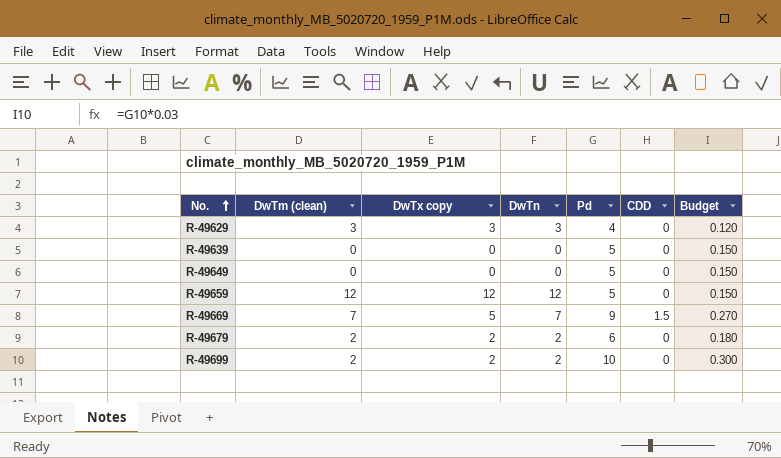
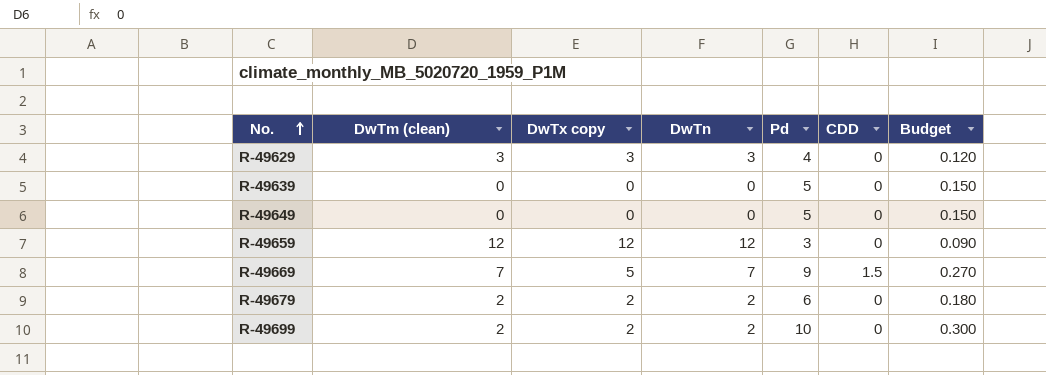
R-49659 | Pd: 5 -> 3
R-49659 | Budget: 0.150 -> 0.090

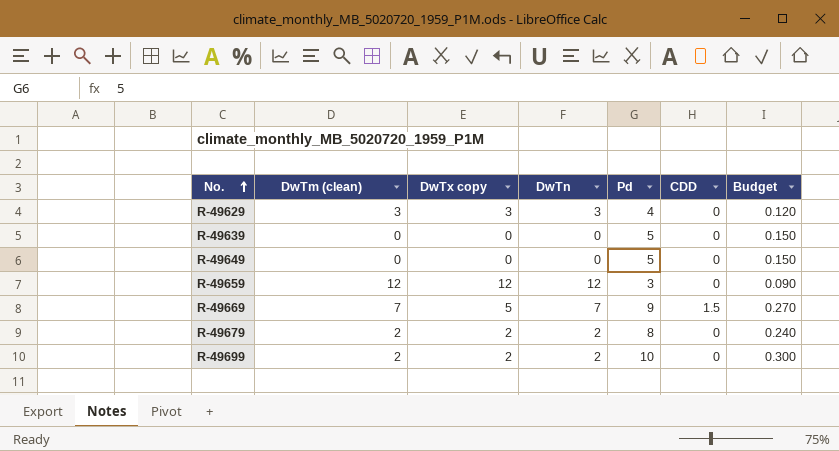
R-49679 | Pd: 6 -> 8
R-49679 | Budget: 0.180 -> 0.240

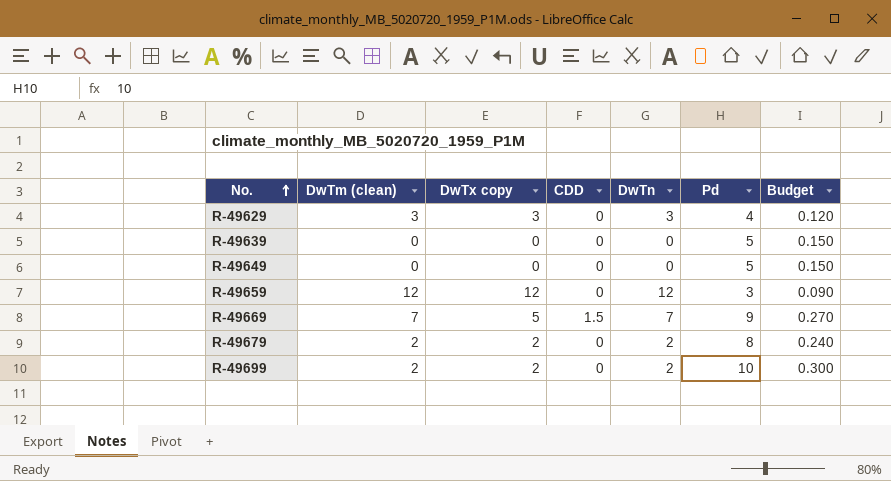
column CDD | position: 6 -> 4

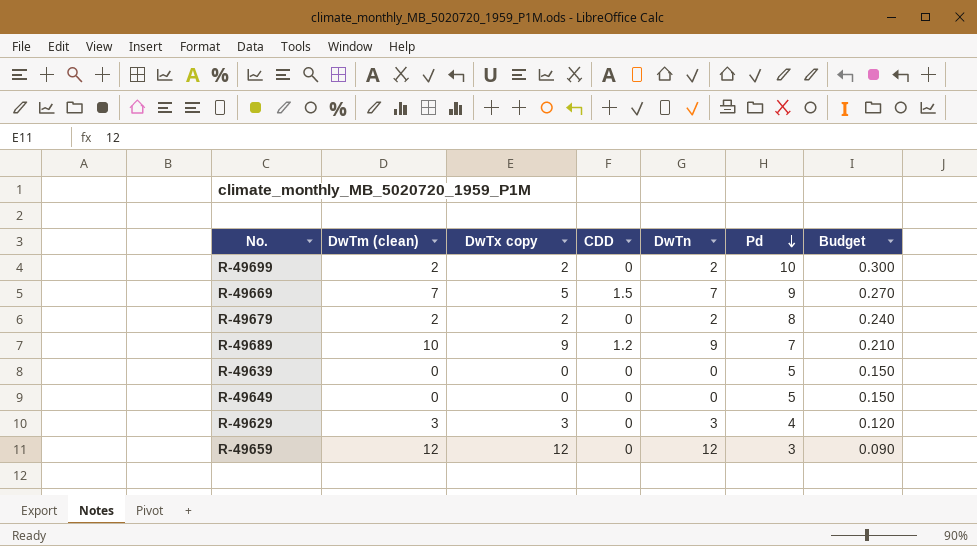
row order: No. ascending -> Pd descending
row R-49689: none -> 10 | 9 | 1.2 | 9 | 7 | 0.210

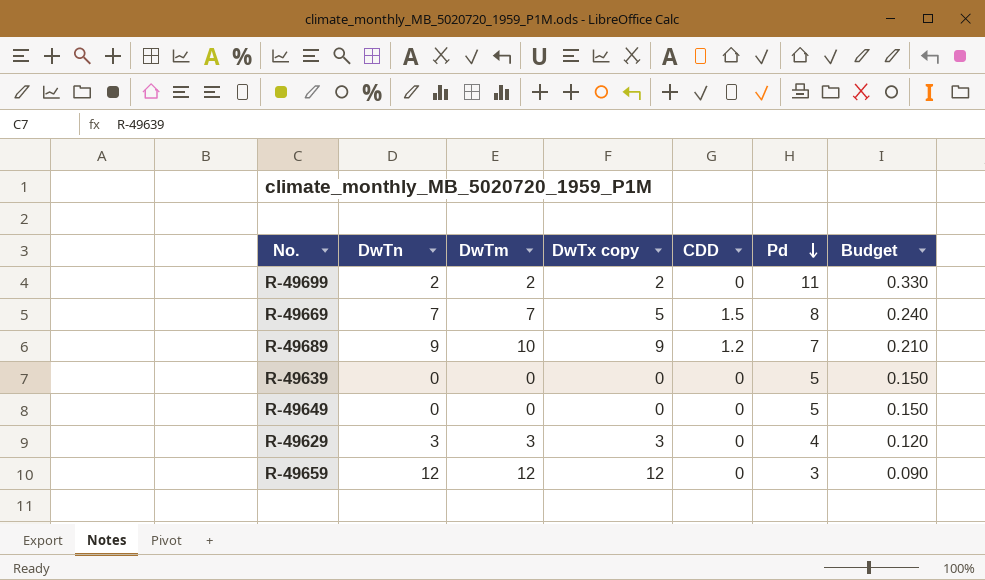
column DwTn | position: 5 -> 2
column name: DwTm (clean) -> DwTm
row R-49679: 2 | 2 | 0 | 2 | 8 | 0.240 -> none
R-49699 | Pd: 10 -> 11
R-49699 | Budget: 0.300 -> 0.330
R-49669 | Pd: 9 -> 8
R-49669 | Budget: 0.270 -> 0.240

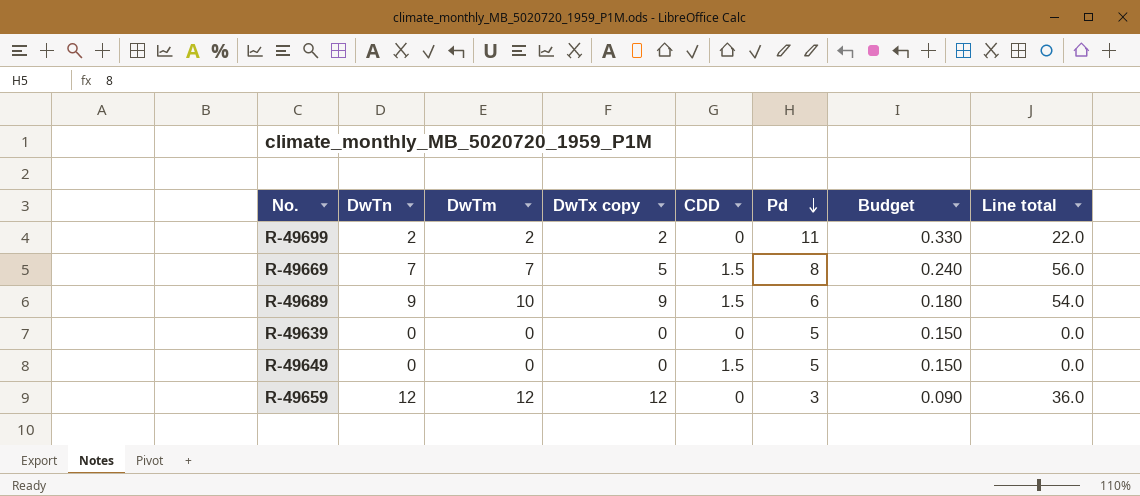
column Line total | formula: none -> [DwTn] * [Pd]
row R-49629: 3 | 3 | 3 | 0 | 4 | 0.120 -> none
R-49689 | CDD: 1.2 -> 1.5
R-49689 | Pd: 7 -> 6
R-49689 | Budget: 0.210 -> 0.180
R-49649 | CDD: 0 -> 1.5

